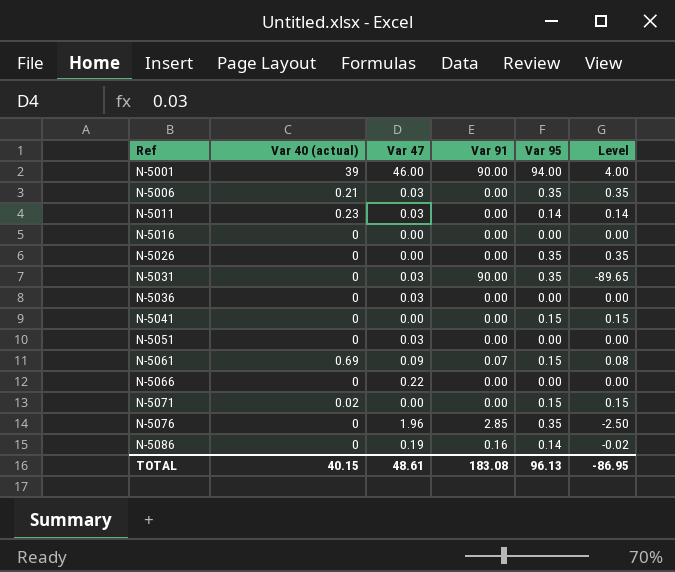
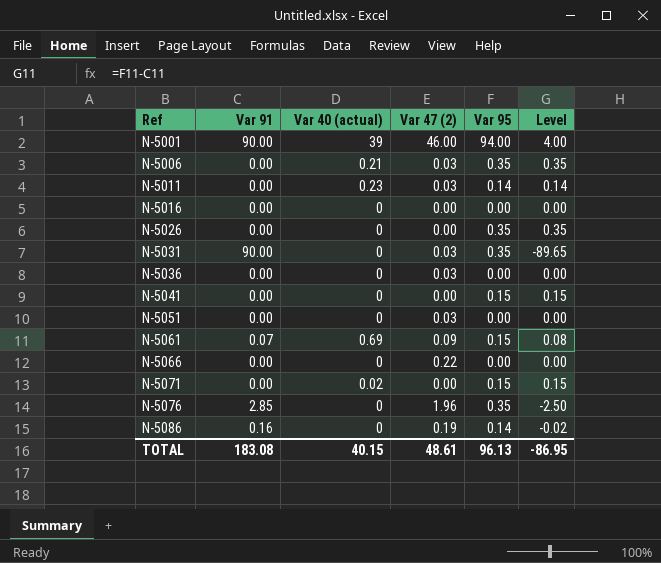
column Var 91 | position: 4 -> 2
column name: Var 47 -> Var 47 (2)

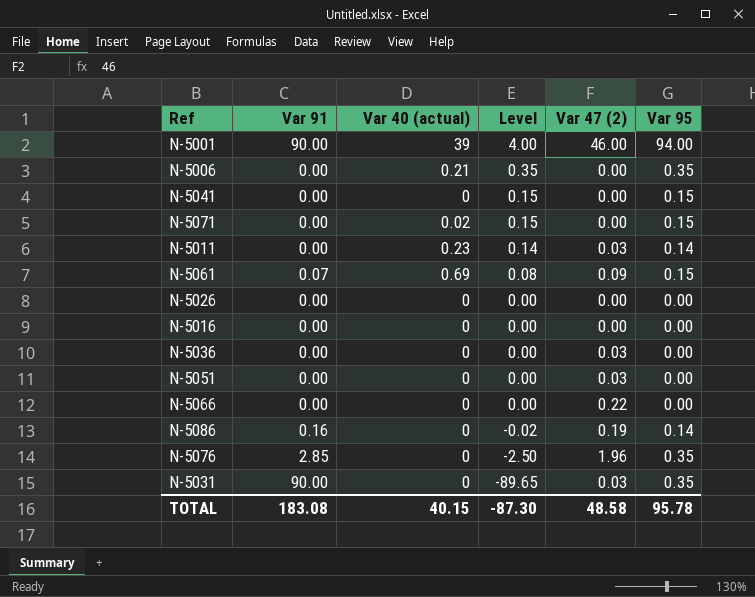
row order: Ref ascending -> Level descending
column Level | position: 6 -> 4
N-5006 | Var 47 (2): 0.03 -> 0.00
N-5026 | Level: 0.35 -> 0.00
N-5026 | Var 95: 0.35 -> 0.00
TOTAL | Level: -86.95 -> -87.30
TOTAL | Var 47 (2): 48.61 -> 48.58
TOTAL | Var 95: 96.13 -> 95.78

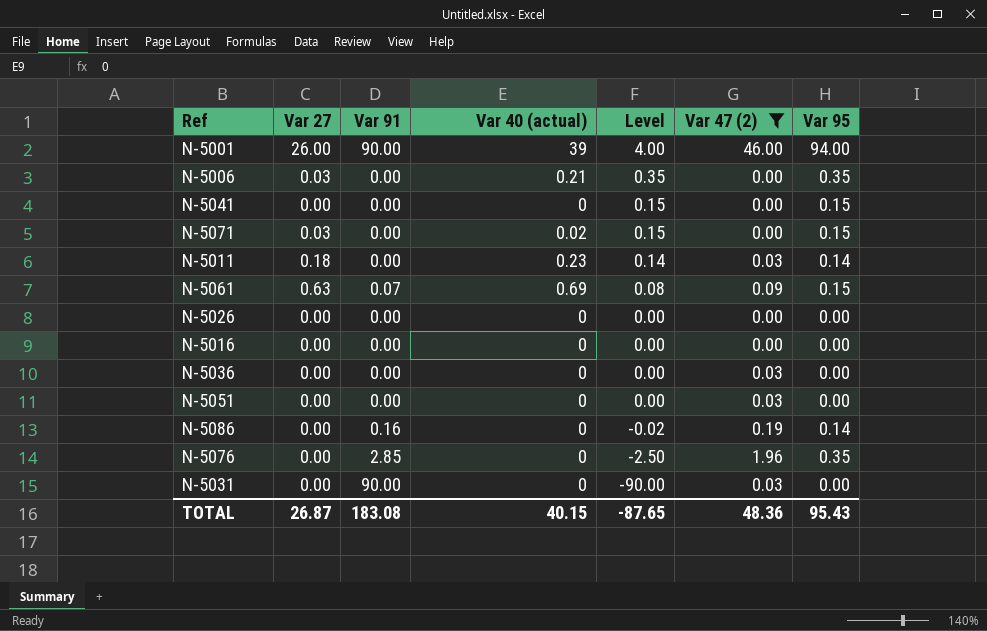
filter: none -> Var 47 (2) != 0.22
column Var 27 | position: none -> 2
N-5031 | Level: -89.65 -> -90.00
N-5031 | Var 95: 0.35 -> 0.00
TOTAL | Level: -87.30 -> -87.65
TOTAL | Var 47 (2): 48.58 -> 48.36
TOTAL | Var 95: 95.78 -> 95.43

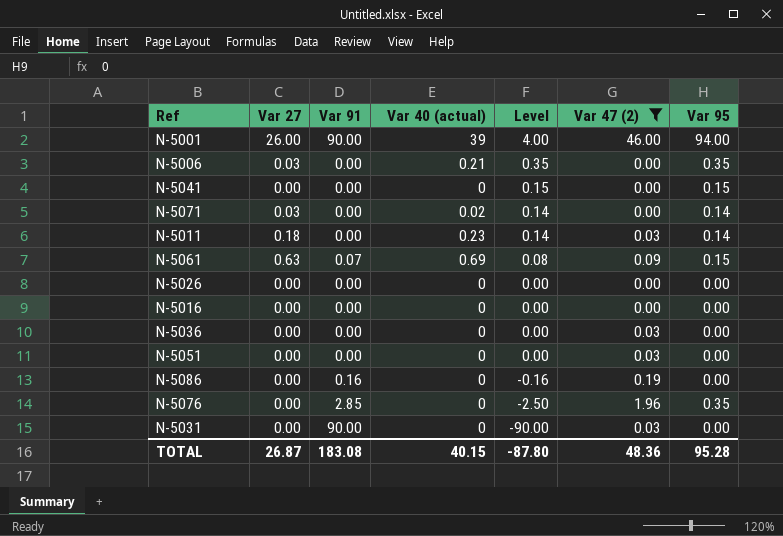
N-5071 | Level: 0.15 -> 0.14
N-5071 | Var 95: 0.15 -> 0.14
N-5086 | Level: -0.02 -> -0.16
N-5086 | Var 95: 0.14 -> 0.00
TOTAL | Level: -87.65 -> -87.80
TOTAL | Var 95: 95.43 -> 95.28

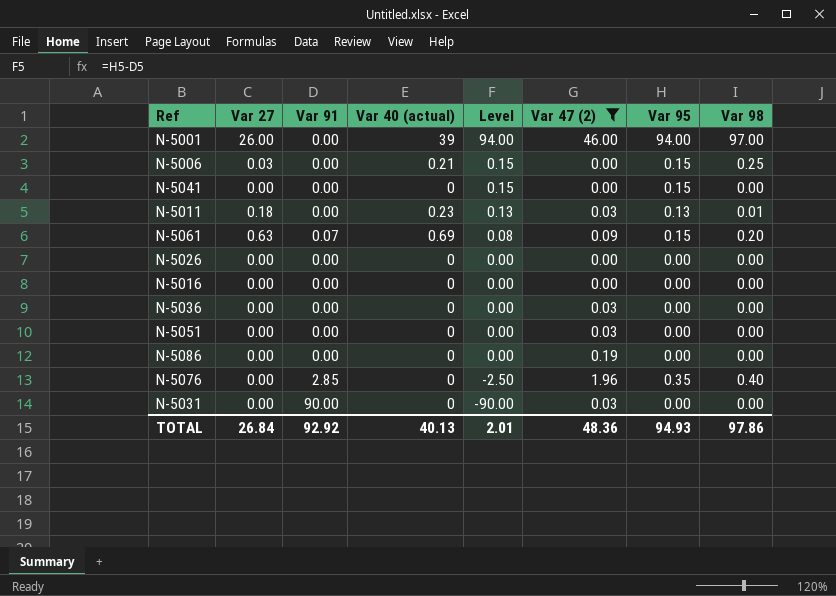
column Var 98 | position: none -> 8
row N-5071: 0.03 | 0.00 | 0.02 | 0.14 | 0.00 | 0.14 -> none
N-5001 | Var 91: 90.00 -> 0.00
N-5001 | Level: 4.00 -> 94.00
N-5006 | Level: 0.35 -> 0.15
N-5006 | Var 95: 0.35 -> 0.15
N-5011 | Level: 0.14 -> 0.13
N-5011 | Var 95: 0.14 -> 0.13
N-5086 | Var 91: 0.16 -> 0.00
N-5086 | Level: -0.16 -> 0.00
TOTAL | Var 27: 26.87 -> 26.84
TOTAL | Var 91: 183.08 -> 92.92
TOTAL | Var 40 (actual): 40.15 -> 40.13
TOTAL | Level: -87.80 -> 2.01
TOTAL | Var 95: 95.28 -> 94.93

